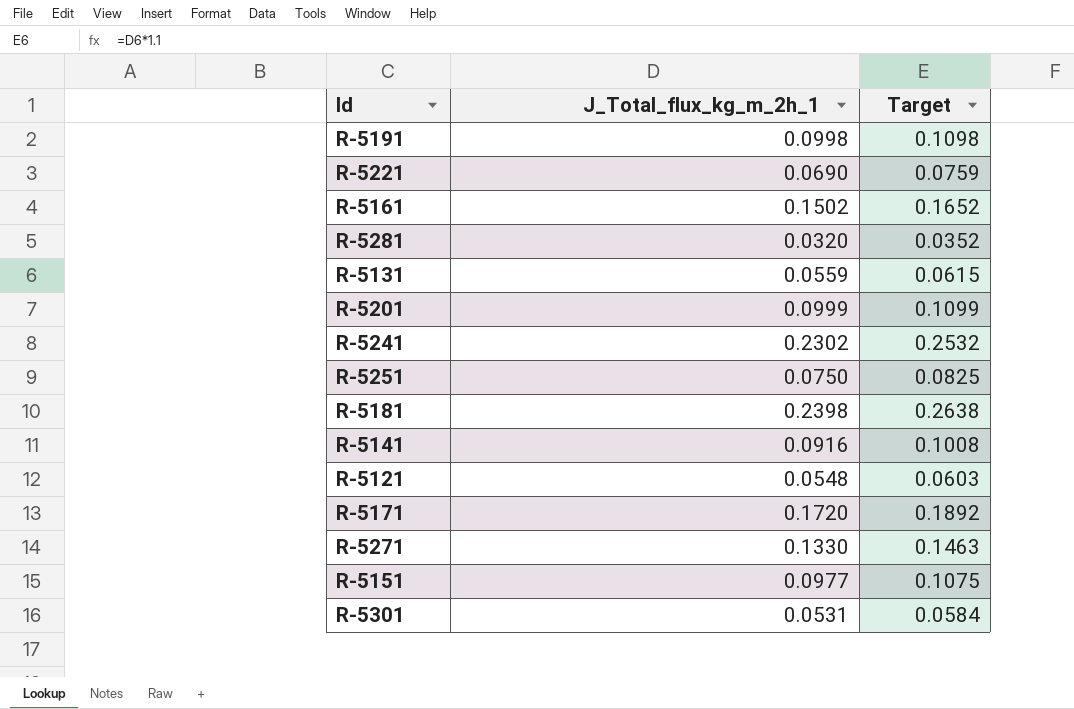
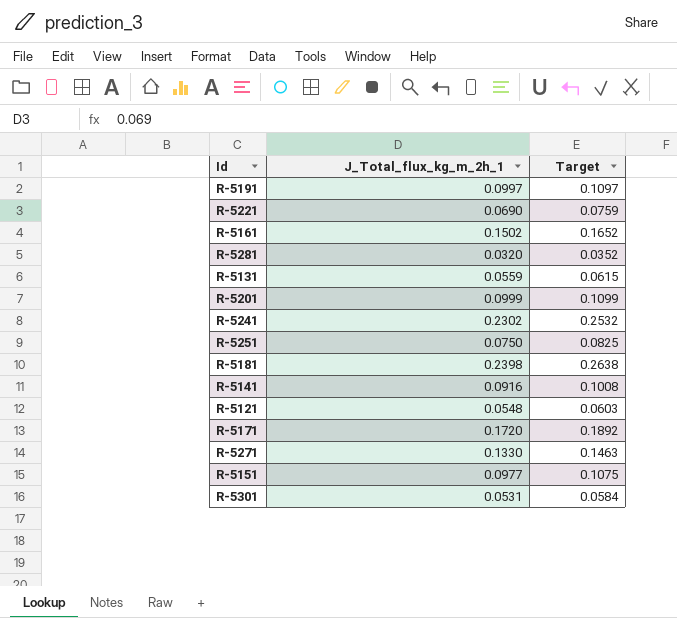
R-5191 | J_Total_flux_kg_m_2h_1: 0.0998 -> 0.0997
R-5191 | Target: 0.1098 -> 0.1097

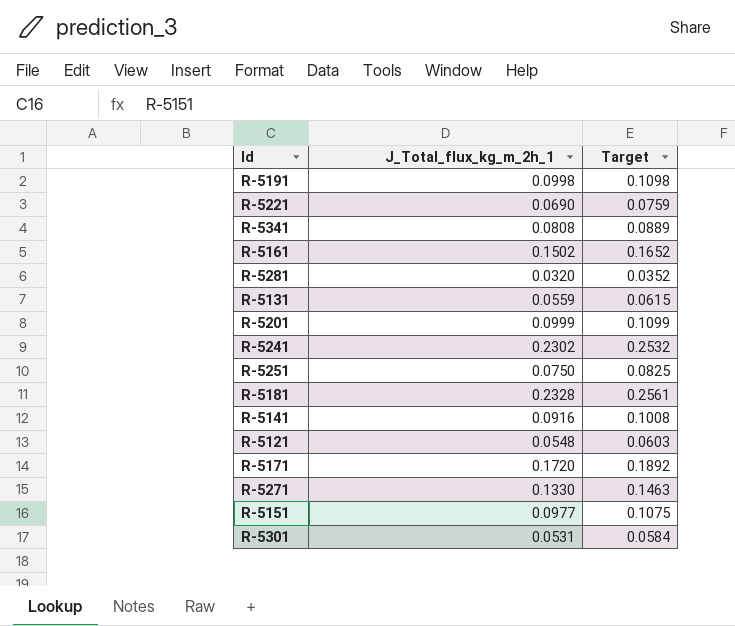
R-5191 | J_Total_flux_kg_m_2h_1: 0.0997 -> 0.0998
R-5191 | Target: 0.1097 -> 0.1098
row R-5341: none -> 0.0808 | 0.0889
R-5181 | J_Total_flux_kg_m_2h_1: 0.2398 -> 0.2328
R-5181 | Target: 0.2638 -> 0.2561

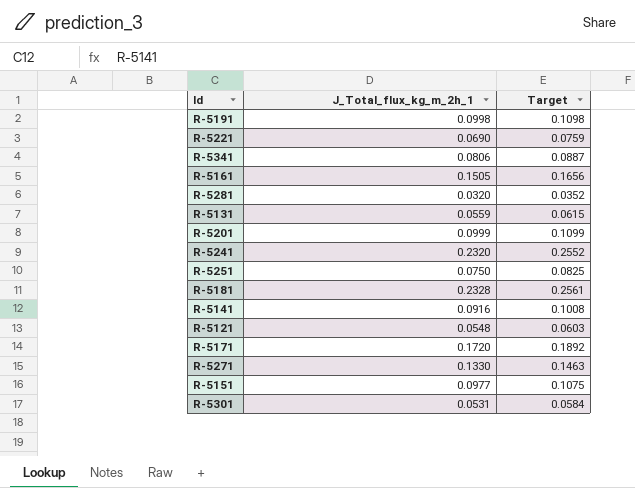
R-5341 | J_Total_flux_kg_m_2h_1: 0.0808 -> 0.0806
R-5341 | Target: 0.0889 -> 0.0887
R-5161 | J_Total_flux_kg_m_2h_1: 0.1502 -> 0.1505
R-5161 | Target: 0.1652 -> 0.1656
R-5241 | J_Total_flux_kg_m_2h_1: 0.2302 -> 0.2320
R-5241 | Target: 0.2532 -> 0.2552

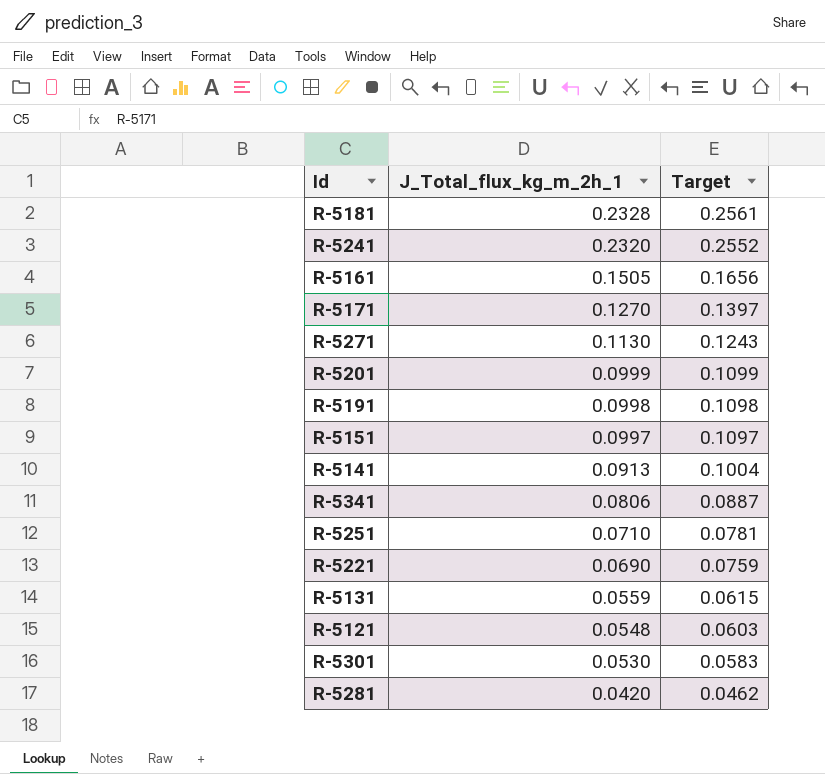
row order: none -> J_Total_flux_kg_m_2h_1 descending
R-5171 | J_Total_flux_kg_m_2h_1: 0.1720 -> 0.1270
R-5171 | Target: 0.1892 -> 0.1397
R-5271 | J_Total_flux_kg_m_2h_1: 0.1330 -> 0.1130
R-5271 | Target: 0.1463 -> 0.1243
R-5151 | J_Total_flux_kg_m_2h_1: 0.0977 -> 0.0997
R-5151 | Target: 0.1075 -> 0.1097
R-5141 | J_Total_flux_kg_m_2h_1: 0.0916 -> 0.0913
R-5141 | Target: 0.1008 -> 0.1004
R-5251 | J_Total_flux_kg_m_2h_1: 0.0750 -> 0.0710
R-5251 | Target: 0.0825 -> 0.0781
R-5301 | J_Total_flux_kg_m_2h_1: 0.0531 -> 0.0530
R-5301 | Target: 0.0584 -> 0.0583
R-5281 | J_Total_flux_kg_m_2h_1: 0.0320 -> 0.0420
R-5281 | Target: 0.0352 -> 0.0462

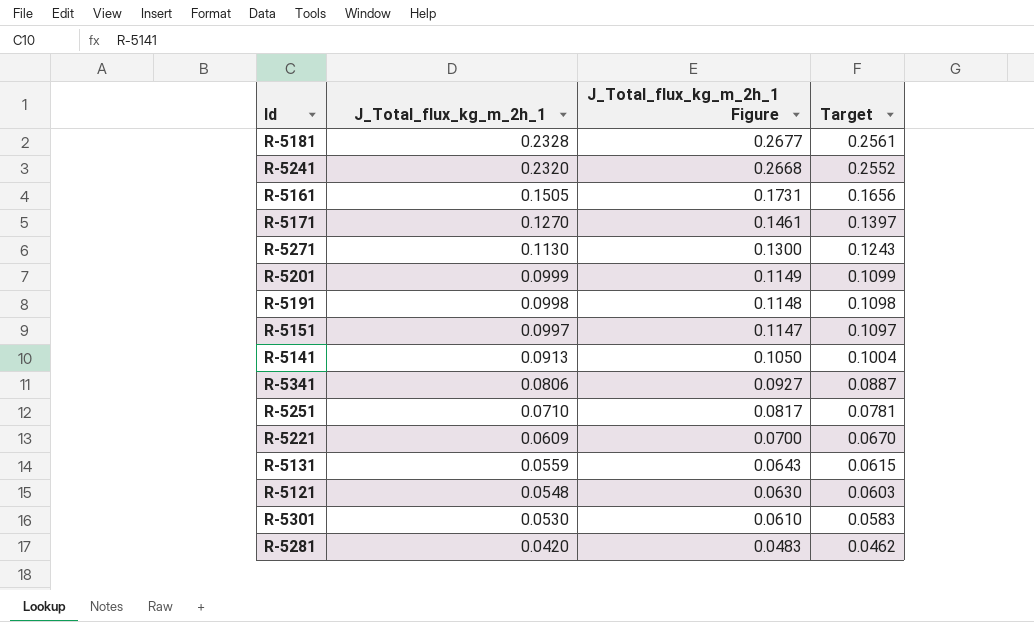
column J_Total_flux_kg_m_2h_1 Figure | formula: none -> [J_Total_flux_kg_m_2h_1] * 1.15
R-5221 | J_Total_flux_kg_m_2h_1: 0.0690 -> 0.0609
R-5221 | Target: 0.0759 -> 0.0670

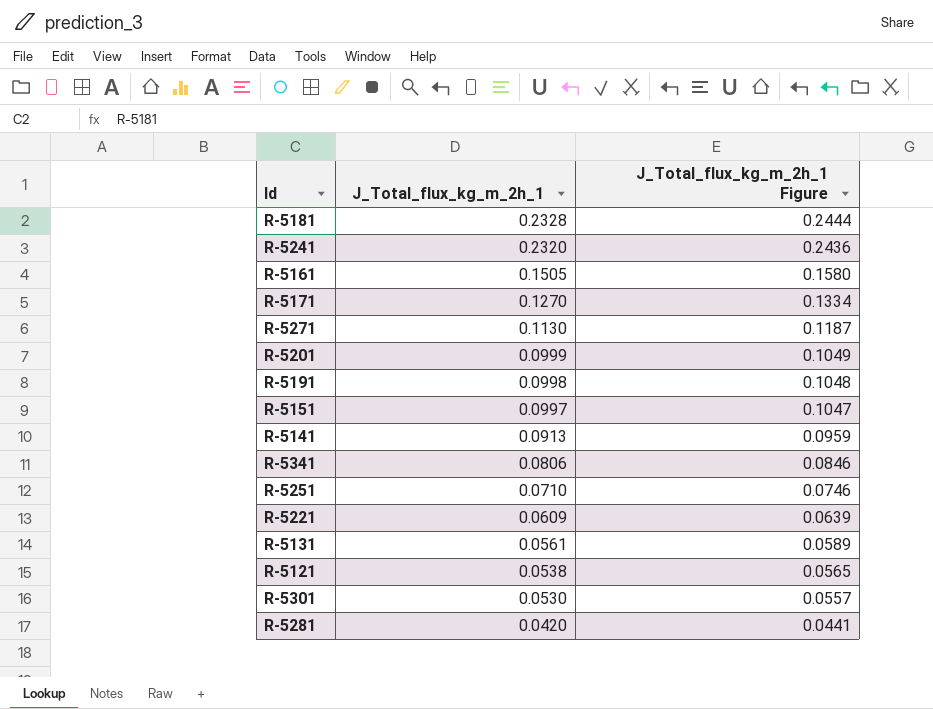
column Target | formula: [J_Total_flux_kg_m_2h_1] * 1.1 -> none
column J_Total_flux_kg_m_2h_1 Figure | formula: [J_Total_flux_kg_m_2h_1] * 1.15 -> [J_Total_flux_kg_m_2h_1] * 1.05
R-5131 | J_Total_flux_kg_m_2h_1: 0.0559 -> 0.0561
R-5121 | J_Total_flux_kg_m_2h_1: 0.0548 -> 0.0538

